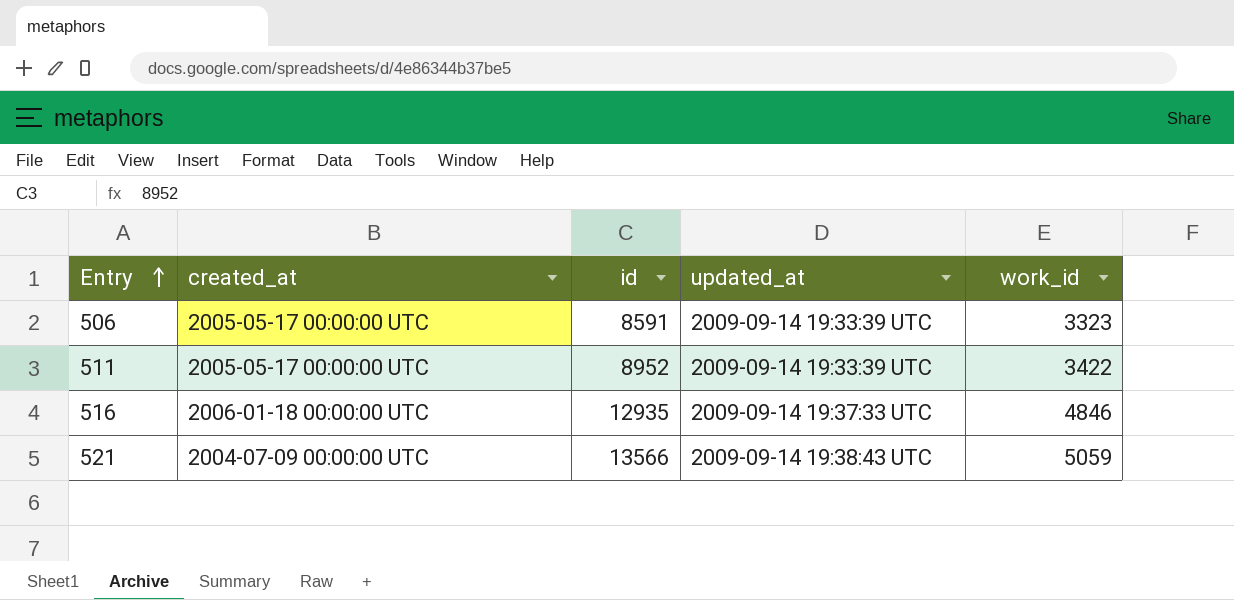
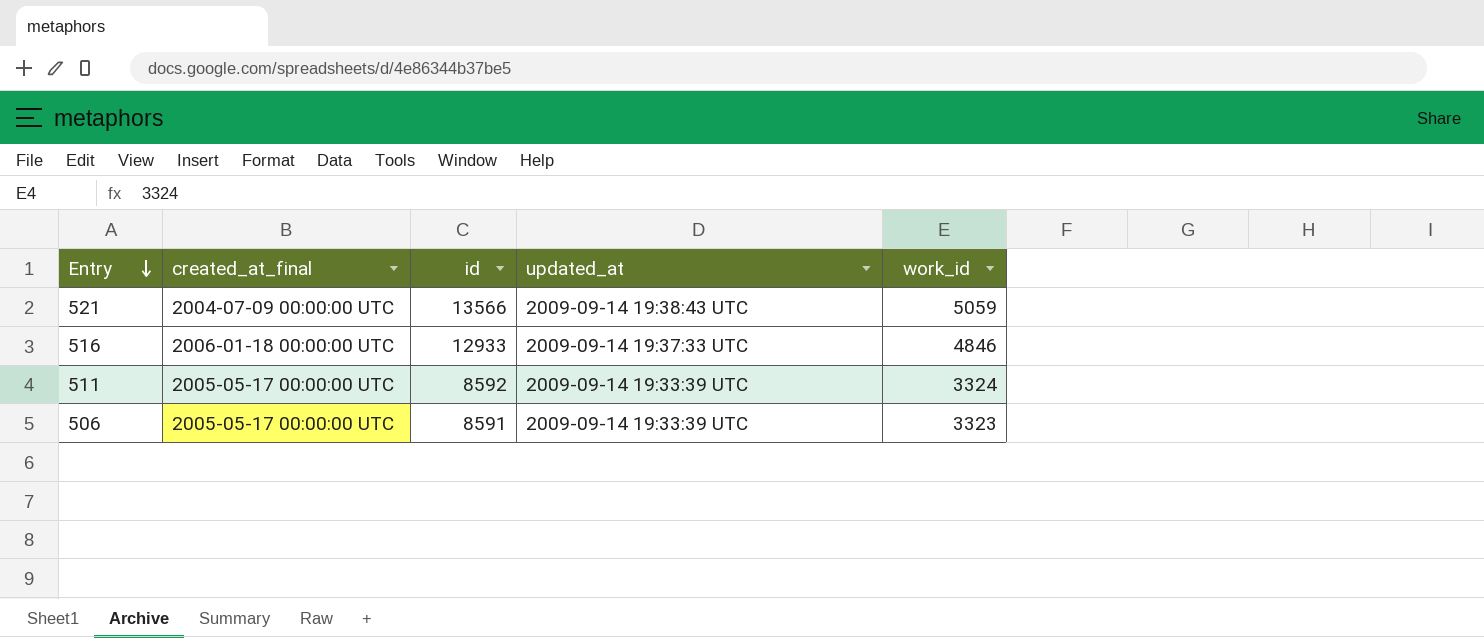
row order: Entry ascending -> Entry descending
column name: created_at -> created_at_final
516 | id: 12935 -> 12933
511 | id: 8952 -> 8592
511 | work_id: 3422 -> 3324

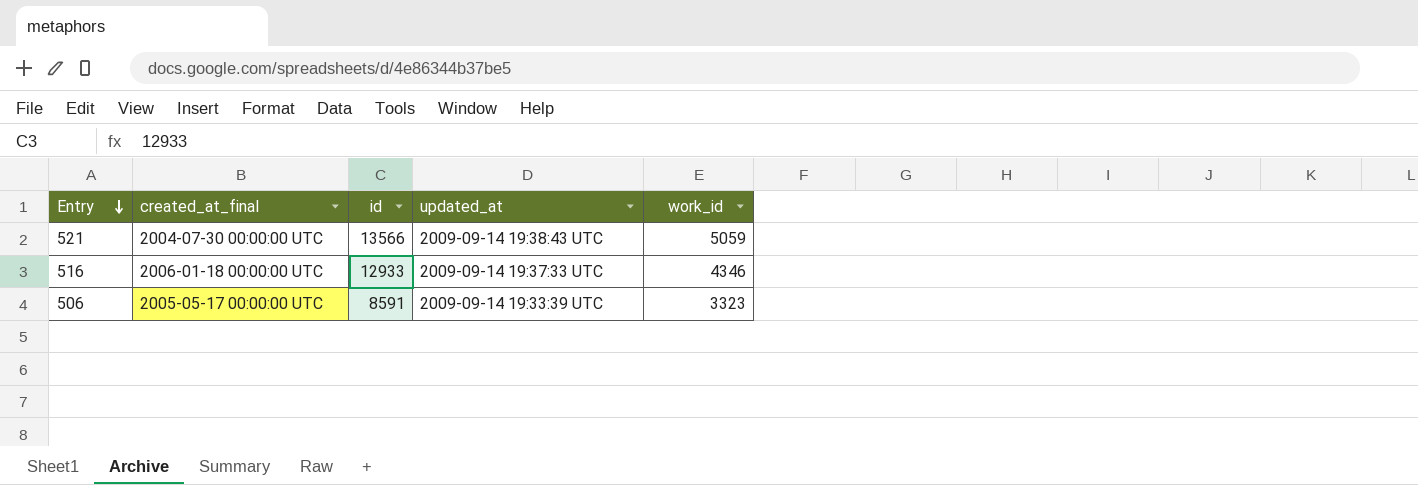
row 511: 2005-05-17 00:00:00 UTC | 8592 | 2009-09-14 19:33:39 UTC | 3324 -> none
521 | created_at_final: 2004-07-09 00:00:00 UTC -> 2004-07-30 00:00:00 UTC
516 | work_id: 4846 -> 4346

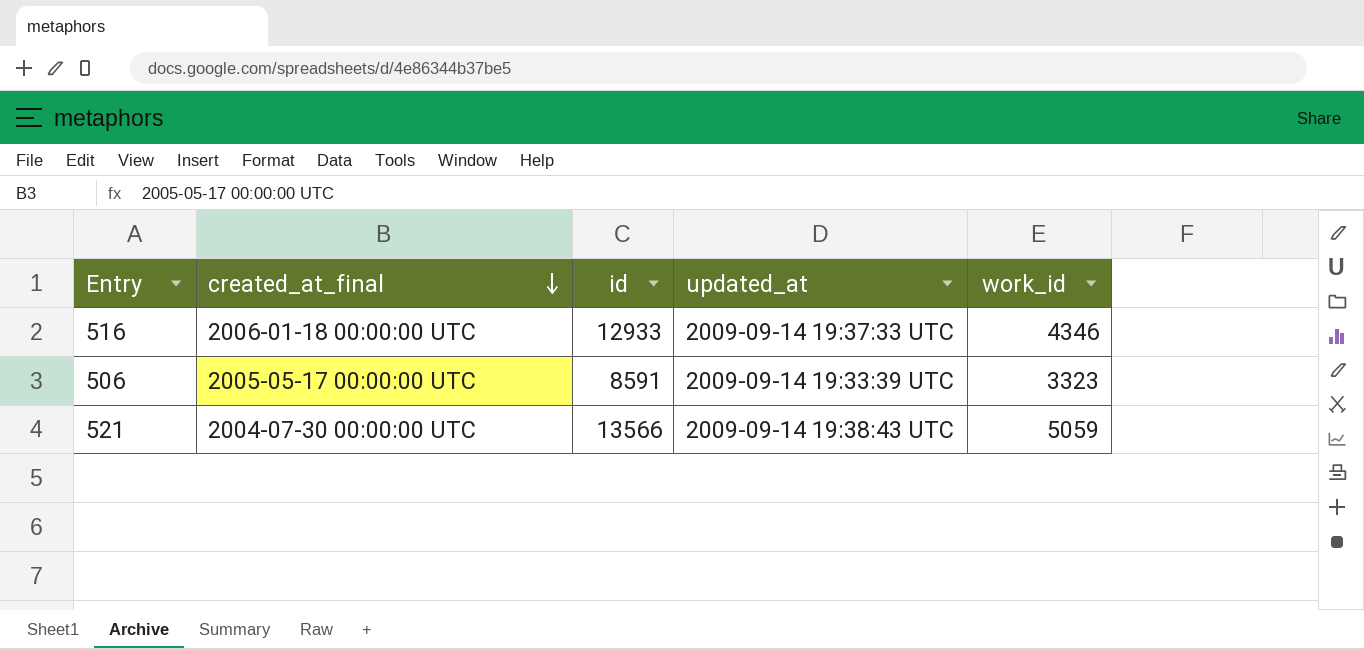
row order: Entry descending -> created_at_final descending

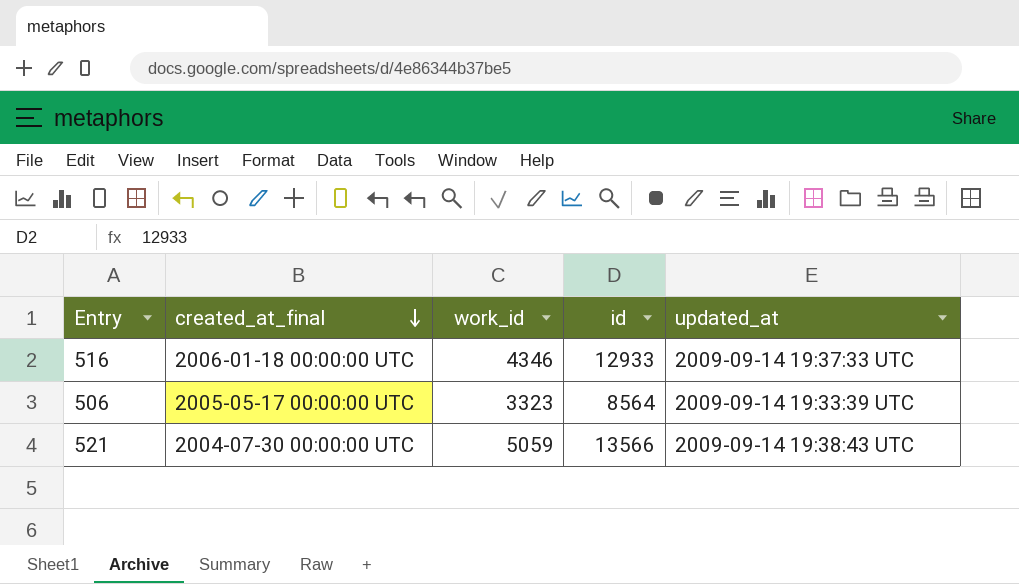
column work_id | position: 5 -> 3
506 | id: 8591 -> 8564

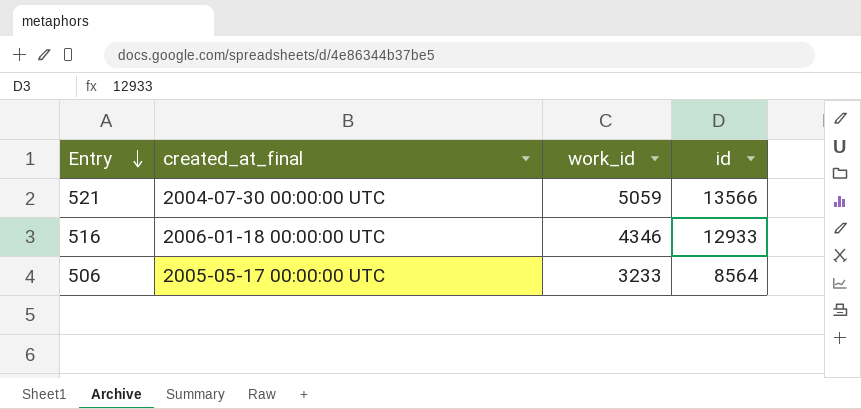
row order: created_at_final descending -> Entry descending
column updated_at | position: 5 -> none
506 | work_id: 3323 -> 3233

